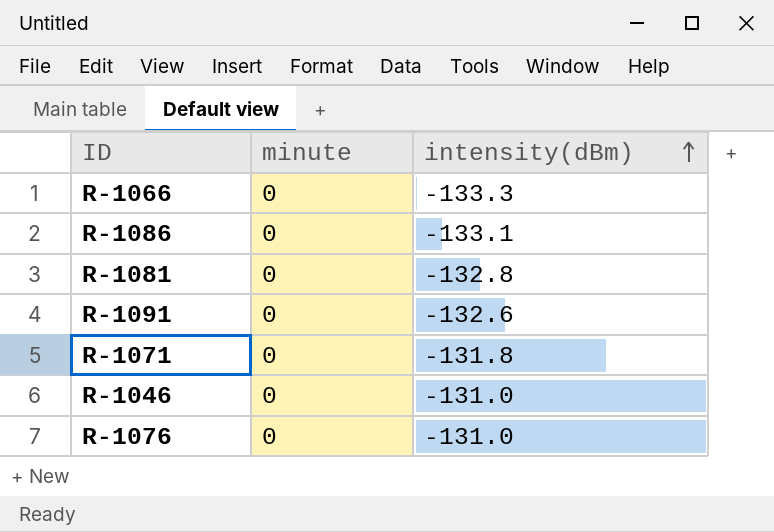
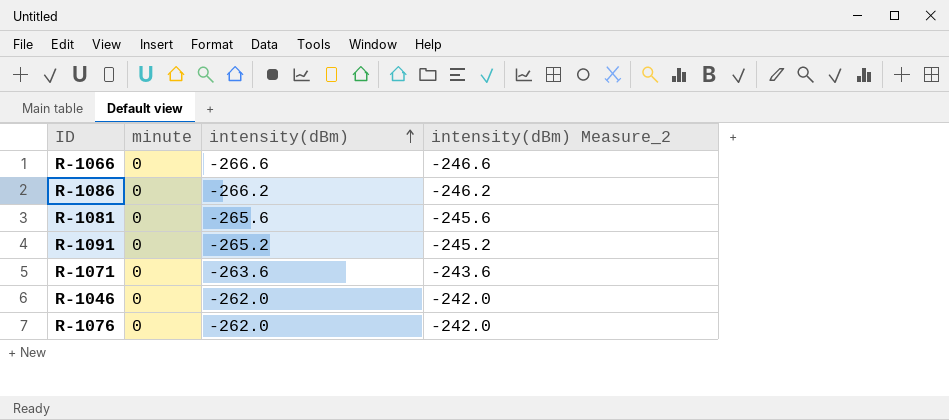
column intensity(dBm) Measure_2 | formula: none -> [intensity(dBm)] + 20
R-1066 | intensity(dBm): -133.3 -> -266.6
R-1086 | intensity(dBm): -133.1 -> -266.2
R-1081 | intensity(dBm): -132.8 -> -265.6
R-1091 | intensity(dBm): -132.6 -> -265.2
R-1071 | intensity(dBm): -131.8 -> -263.6
R-1046 | intensity(dBm): -131.0 -> -262.0
R-1076 | intensity(dBm): -131.0 -> -262.0

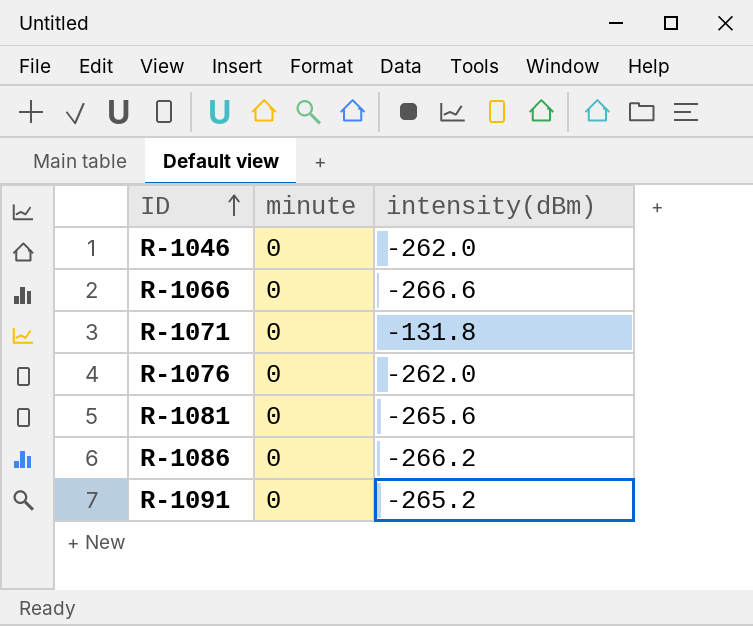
row order: intensity(dBm) ascending -> ID ascending
column intensity(dBm) Measure_2 | formula: [intensity(dBm)] + 20 -> none
R-1071 | intensity(dBm): -263.6 -> -131.8

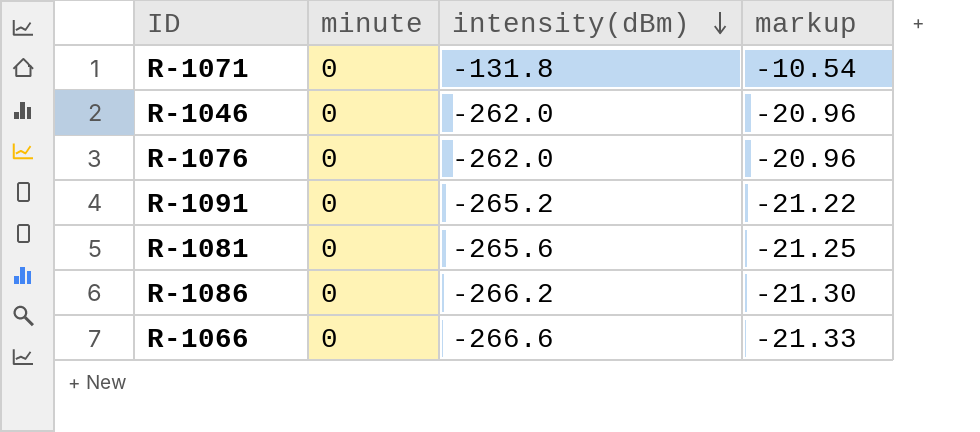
row order: ID ascending -> intensity(dBm) descending
column markup | formula: none -> [intensity(dBm)] * 0.08

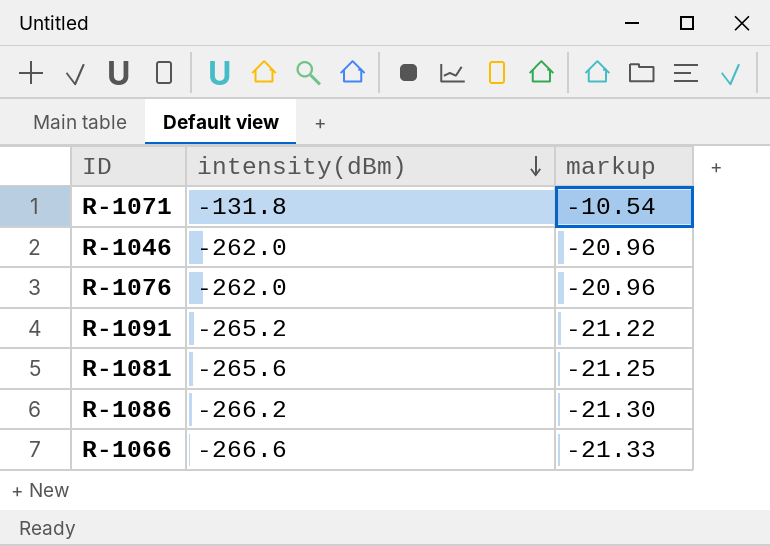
column minute | position: 2 -> none

